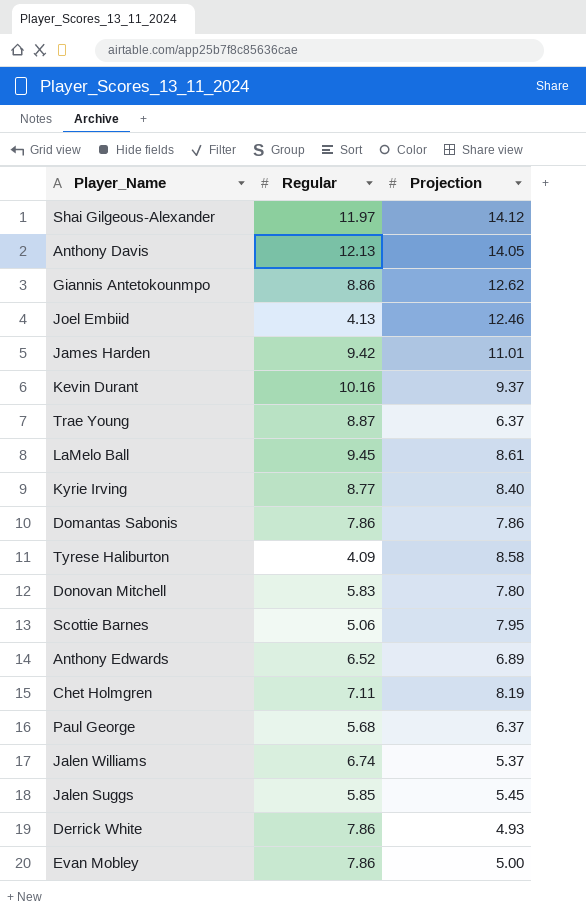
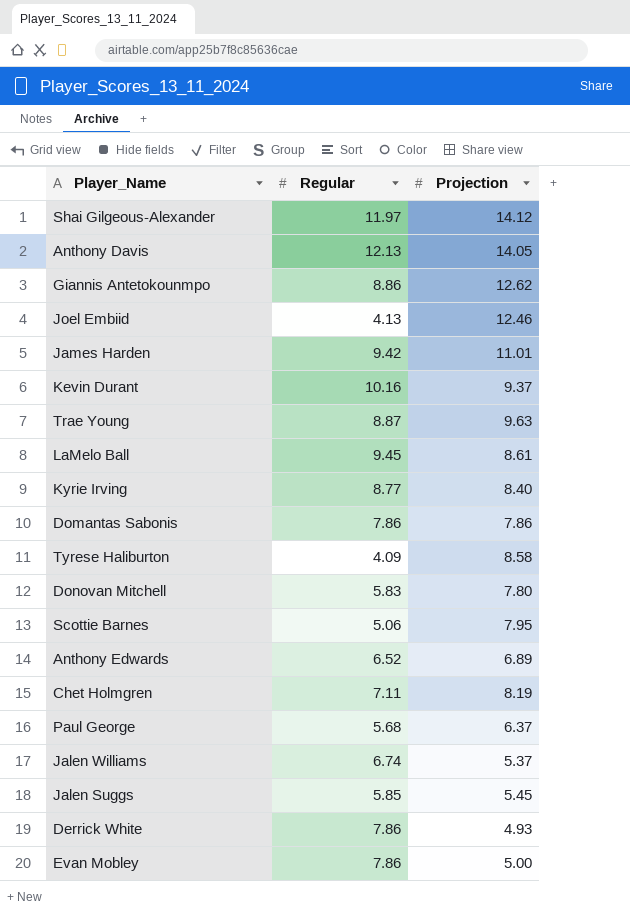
Trae Young | Projection: 6.37 -> 9.63

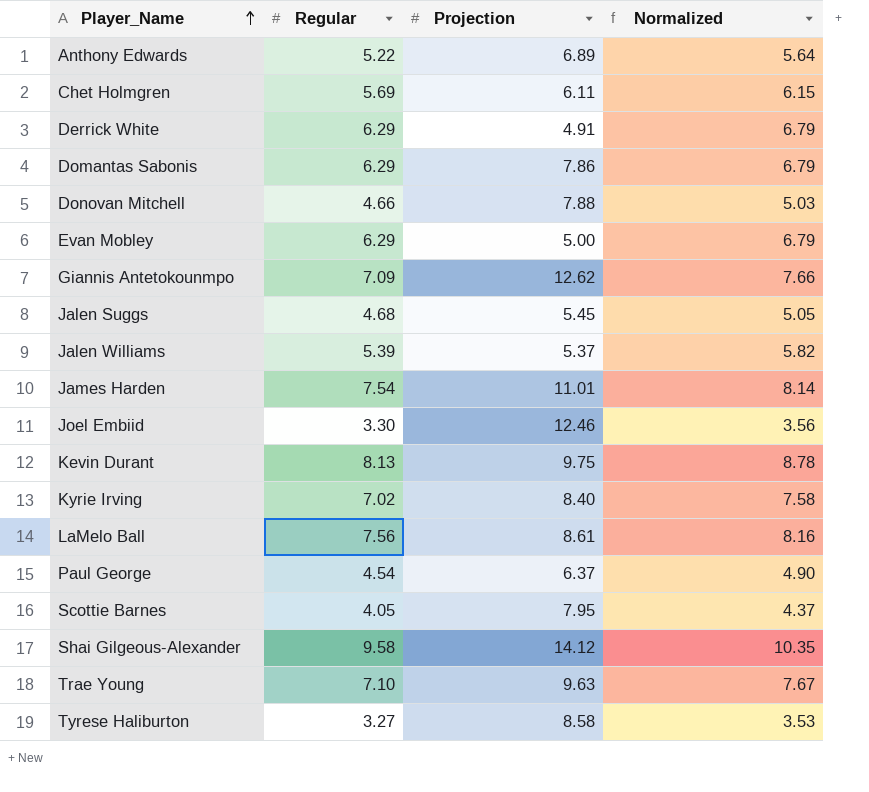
row order: none -> Player_Name ascending
column Normalized | formula: none -> [Regular] * 1.08
row Anthony Davis: 12.13 | 14.05 -> none
Anthony Edwards | Regular: 6.52 -> 5.22
Chet Holmgren | Regular: 7.11 -> 5.69
Chet Holmgren | Projection: 8.19 -> 6.11
Derrick White | Regular: 7.86 -> 6.29
Derrick White | Projection: 4.93 -> 4.91
Domantas Sabonis | Regular: 7.86 -> 6.29
Donovan Mitchell | Regular: 5.83 -> 4.66
Donovan Mitchell | Projection: 7.80 -> 7.88
Evan Mobley | Regular: 7.86 -> 6.29
Giannis Antetokounmpo | Regular: 8.86 -> 7.09
Jalen Suggs | Regular: 5.85 -> 4.68
Jalen Williams | Regular: 6.74 -> 5.39
James Harden | Regular: 9.42 -> 7.54
Joel Embiid | Regular: 4.13 -> 3.30
Kevin Durant | Regular: 10.16 -> 8.13
Kevin Durant | Projection: 9.37 -> 9.75
Kyrie Irving | Regular: 8.77 -> 7.02
LaMelo Ball | Regular: 9.45 -> 7.56
Paul George | Regular: 5.68 -> 4.54
Scottie Barnes | Regular: 5.06 -> 4.05
Shai Gilgeous-Alexander | Regular: 11.97 -> 9.58
Trae Young | Regular: 8.87 -> 7.10
Tyrese Haliburton | Regular: 4.09 -> 3.27

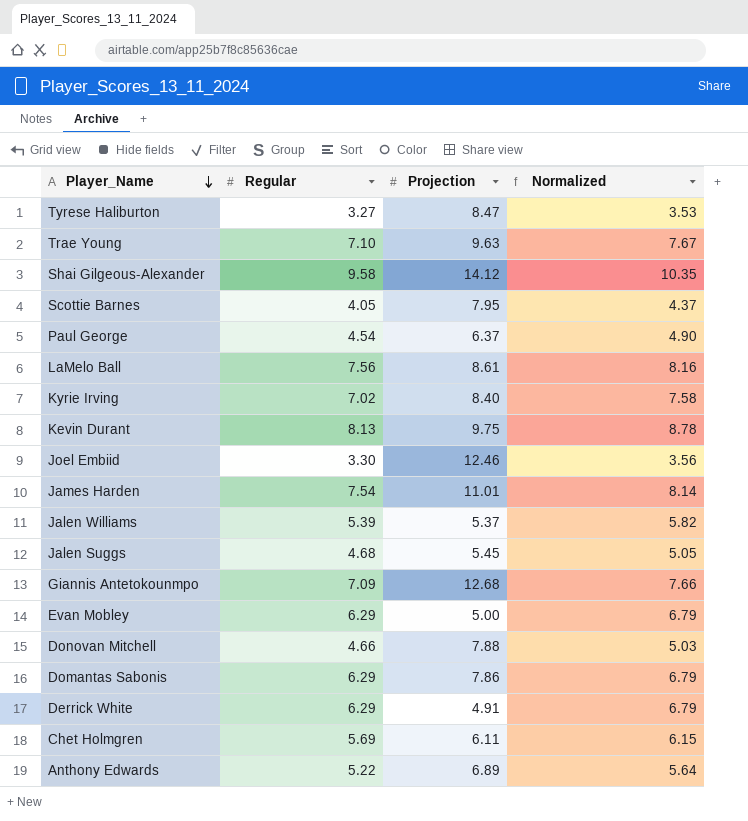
row order: Player_Name ascending -> Player_Name descending
Tyrese Haliburton | Projection: 8.58 -> 8.47
Giannis Antetokounmpo | Projection: 12.62 -> 12.68

